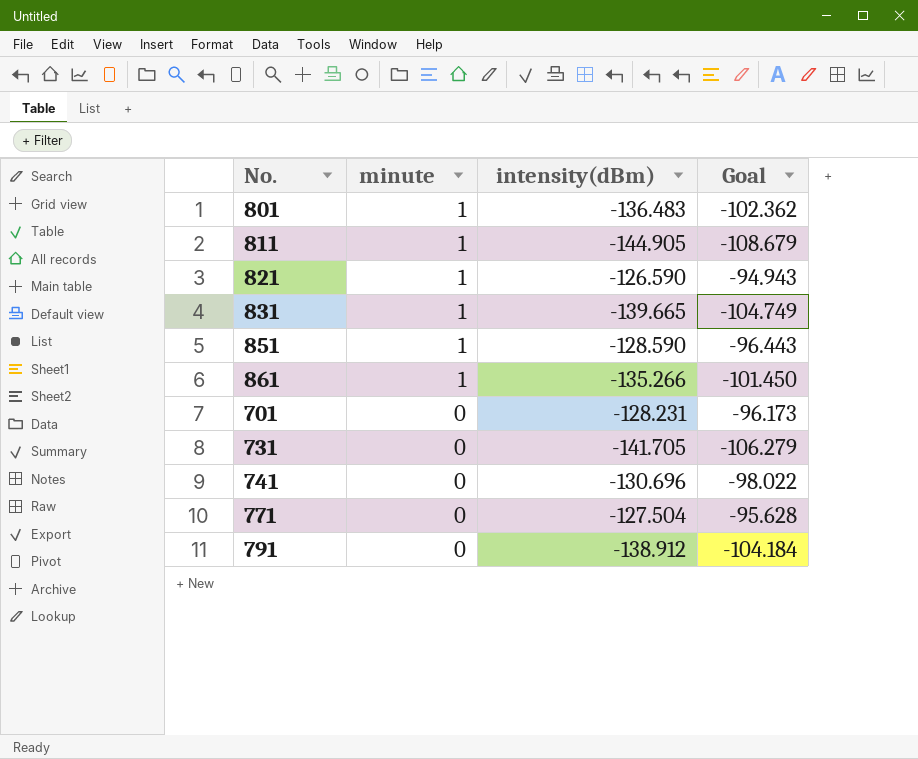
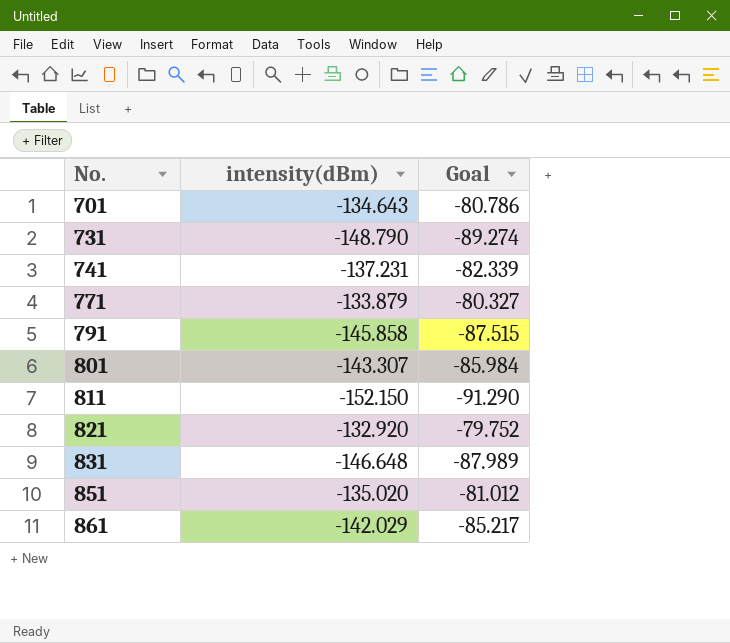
row order: minute descending -> No. ascending
column minute | position: 2 -> none
column Goal | formula: [intensity(dBm)] * 0.75 -> [intensity(dBm)] * 0.6
701 | intensity(dBm): -128.231 -> -134.643
731 | intensity(dBm): -141.705 -> -148.790
741 | intensity(dBm): -130.696 -> -137.231
771 | intensity(dBm): -127.504 -> -133.879
791 | intensity(dBm): -138.912 -> -145.858
801 | intensity(dBm): -136.483 -> -143.307
811 | intensity(dBm): -144.905 -> -152.150
821 | intensity(dBm): -126.590 -> -132.920
831 | intensity(dBm): -139.665 -> -146.648
851 | intensity(dBm): -128.590 -> -135.020
861 | intensity(dBm): -135.266 -> -142.029

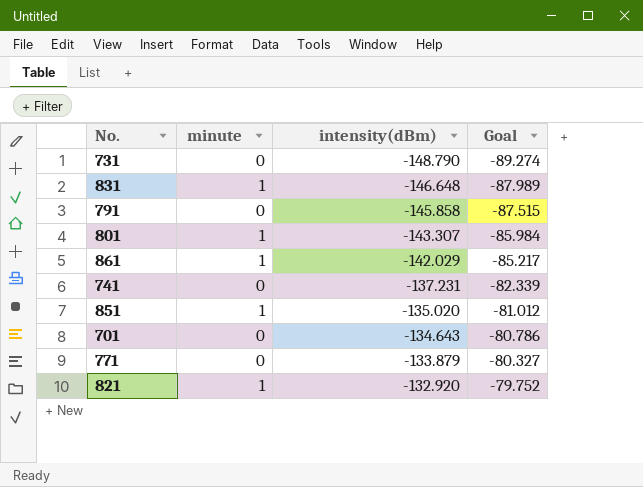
row order: No. ascending -> intensity(dBm) ascending
column minute | position: none -> 2
row 811: -152.150 | -91.290 -> none

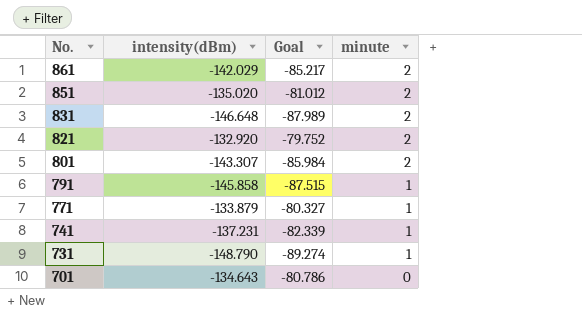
row order: intensity(dBm) ascending -> No. descending
column minute | position: 2 -> 4
861 | minute: 1 -> 2
851 | minute: 1 -> 2
831 | minute: 1 -> 2
821 | minute: 1 -> 2
801 | minute: 1 -> 2
791 | minute: 0 -> 1
771 | minute: 0 -> 1
741 | minute: 0 -> 1
731 | minute: 0 -> 1

